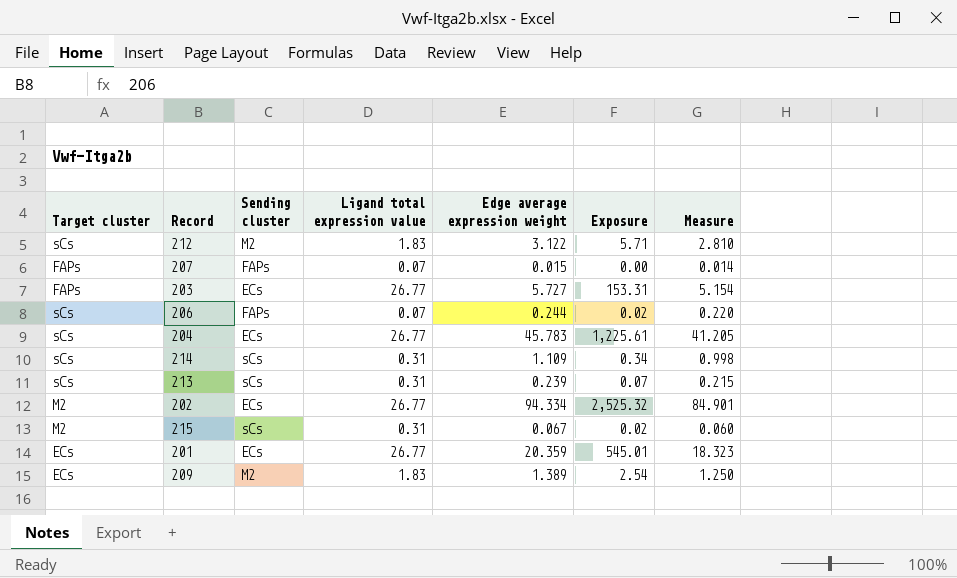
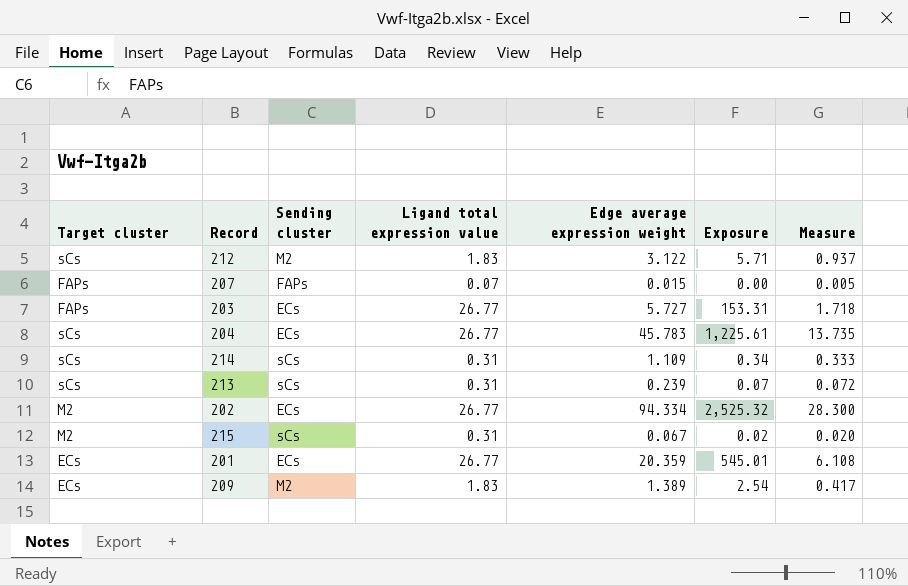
column Measure | formula: [Edge average expression weight] * 0.9 -> [Edge average expression weight] * 0.3
row 206: sCs | FAPs | 0.07 | 0.244 | 0.02 | 0.220 -> none

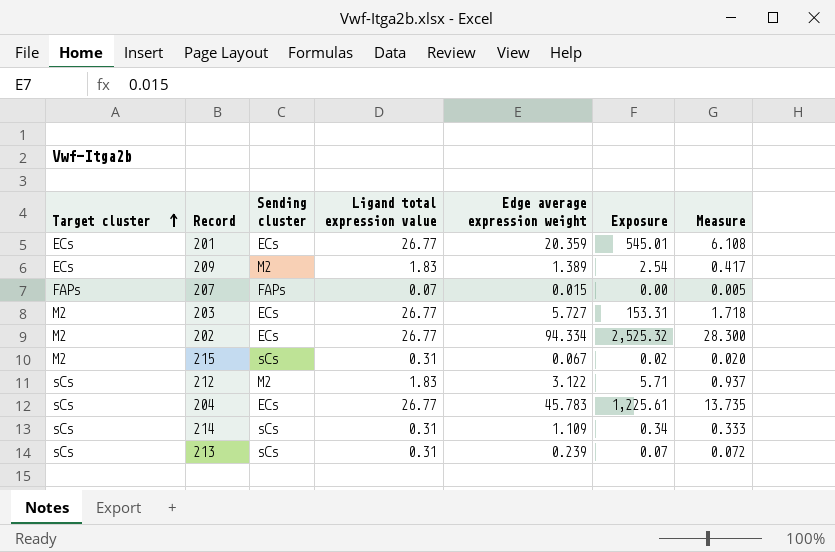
row order: none -> Target cluster ascending
203 | Target cluster: FAPs -> M2

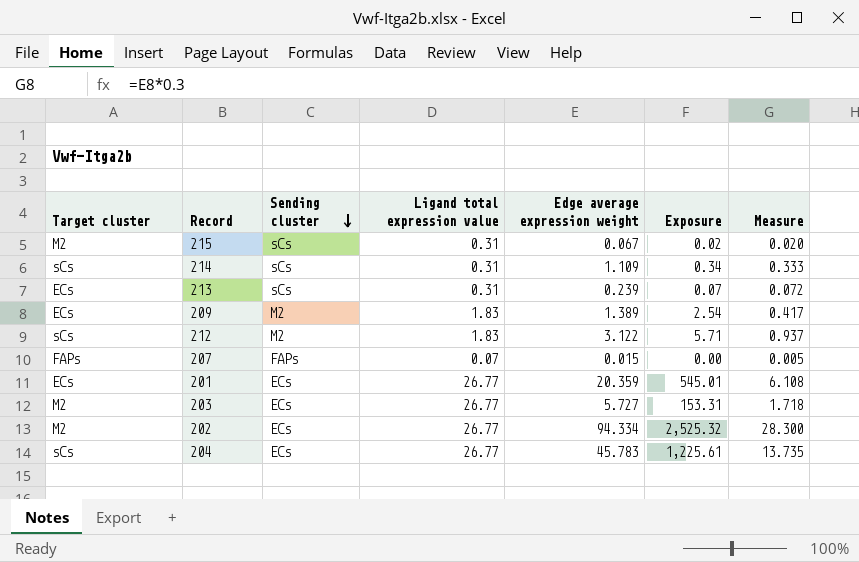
row order: Target cluster ascending -> Sending cluster descending
213 | Target cluster: sCs -> ECs

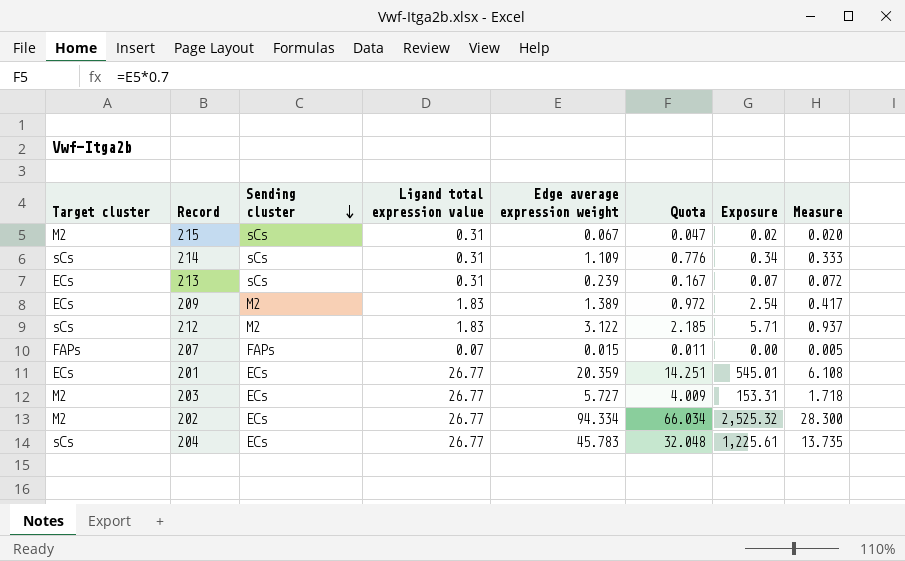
column Quota | formula: none -> [Edge average expression weight] * 0.7

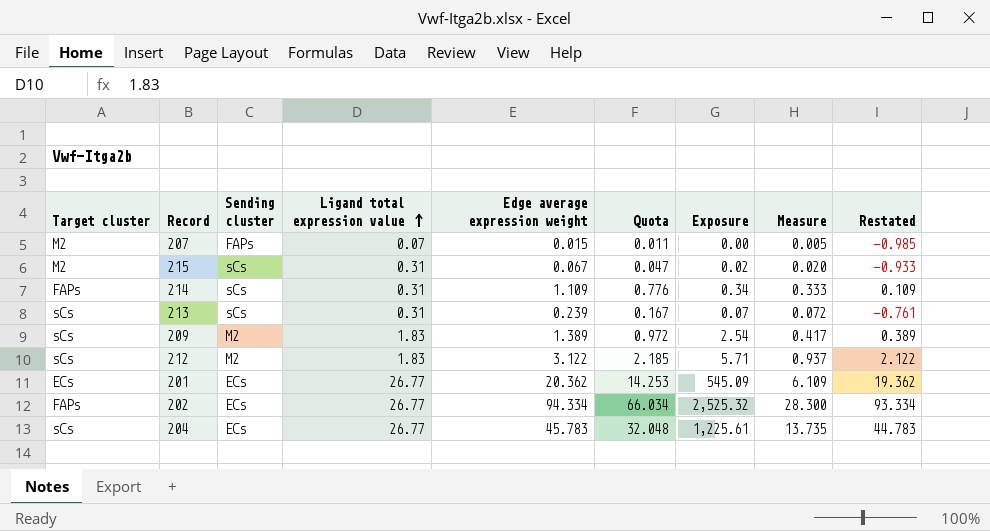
row order: Sending cluster descending -> Ligand total expression value ascending
column Restated | formula: none -> [Edge average expression weight] - 1
row 203: M2 | ECs | 26.77 | 5.727 | 4.009 | 153.31 | 1.718 -> none
207 | Target cluster: FAPs -> M2
214 | Target cluster: sCs -> FAPs
213 | Target cluster: ECs -> sCs
209 | Target cluster: ECs -> sCs
201 | Edge average expression weight: 20.359 -> 20.362
201 | Quota: 14.251 -> 14.253
201 | Exposure: 545.01 -> 545.09
201 | Measure: 6.108 -> 6.109
202 | Target cluster: M2 -> FAPs

